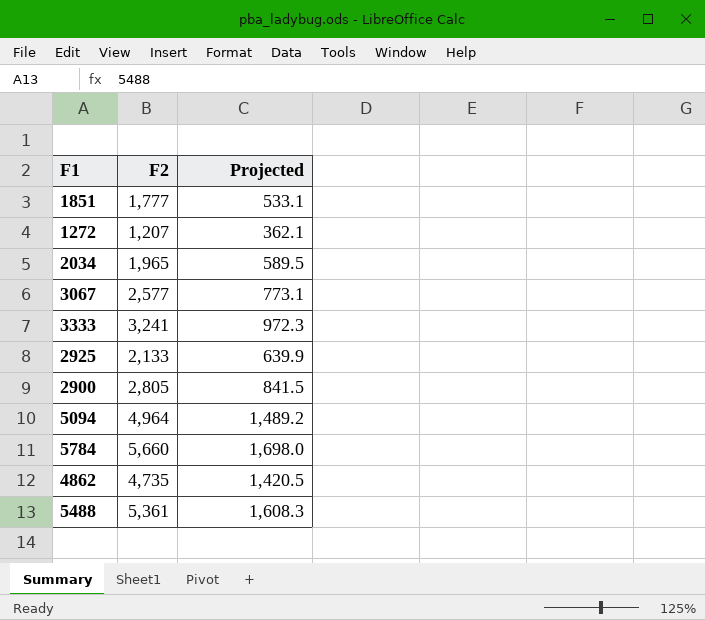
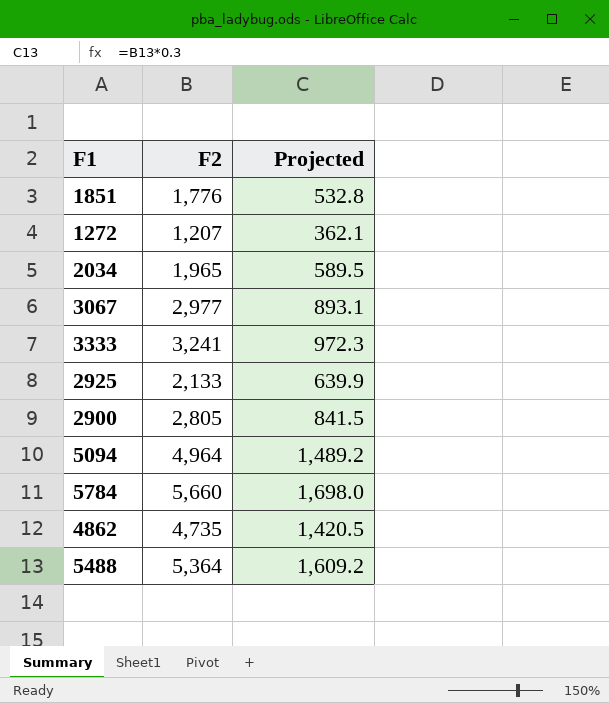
1851 | F2: 1,777 -> 1,776
1851 | Projected: 533.1 -> 532.8
3067 | F2: 2,577 -> 2,977
3067 | Projected: 773.1 -> 893.1
5488 | F2: 5,361 -> 5,364
5488 | Projected: 1,608.3 -> 1,609.2

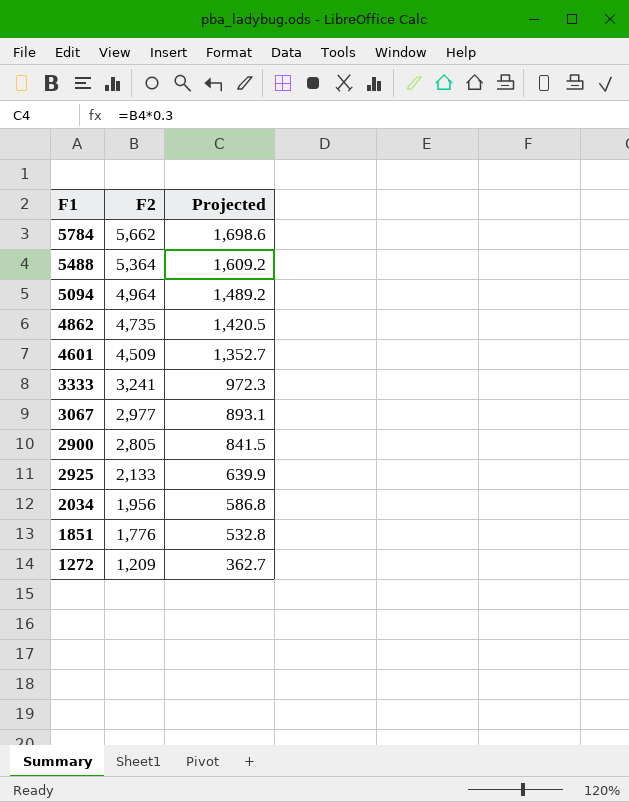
row order: none -> F2 descending
5784 | F2: 5,660 -> 5,662
5784 | Projected: 1,698.0 -> 1,698.6
row 4601: none -> 4,509 | 1,352.7
2034 | F2: 1,965 -> 1,956
2034 | Projected: 589.5 -> 586.8
1272 | F2: 1,207 -> 1,209
1272 | Projected: 362.1 -> 362.7

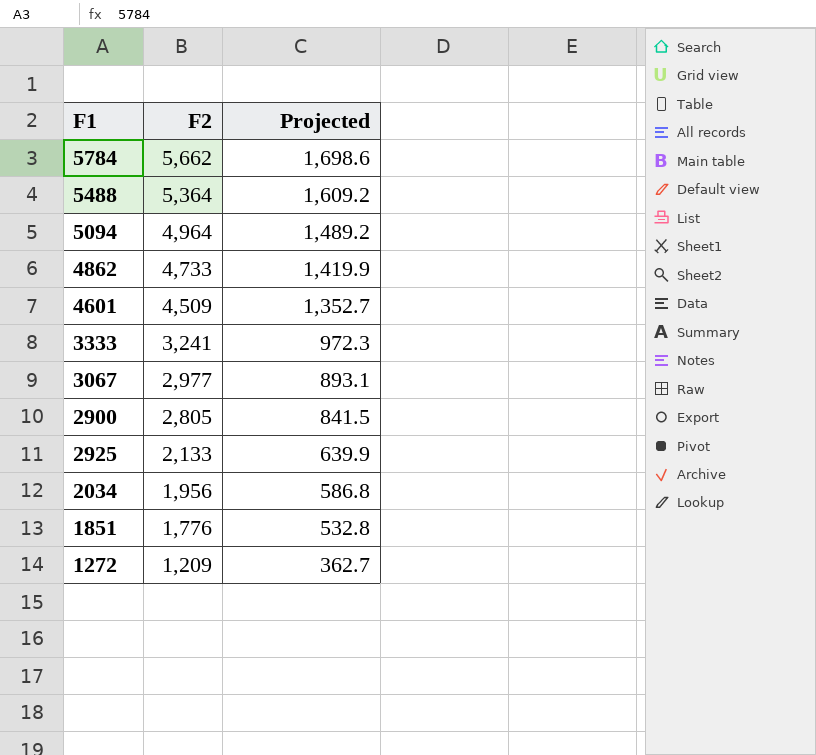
4862 | F2: 4,735 -> 4,733
4862 | Projected: 1,420.5 -> 1,419.9

